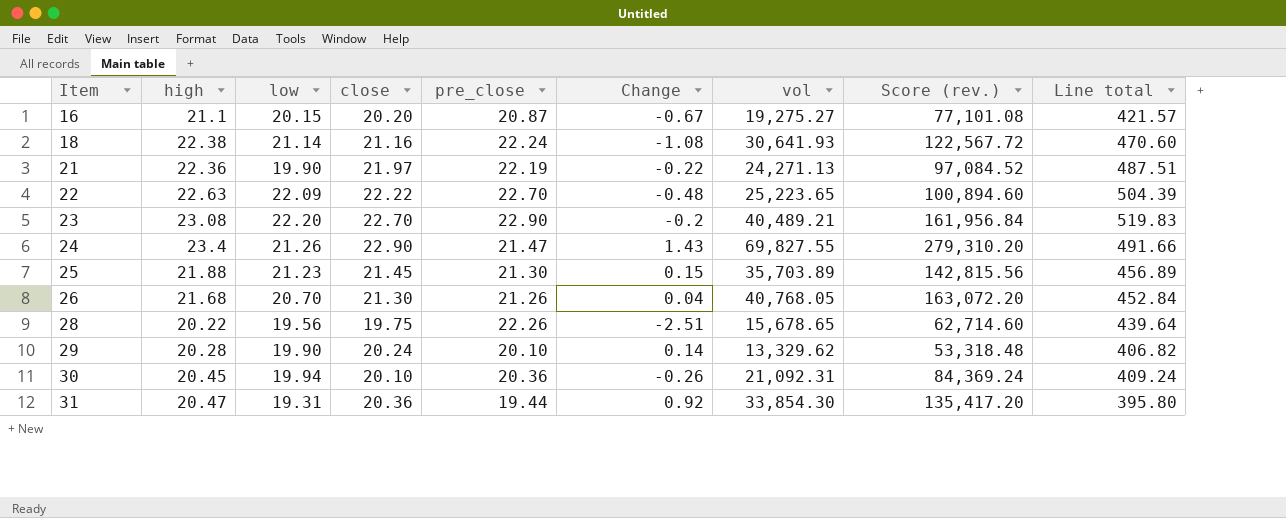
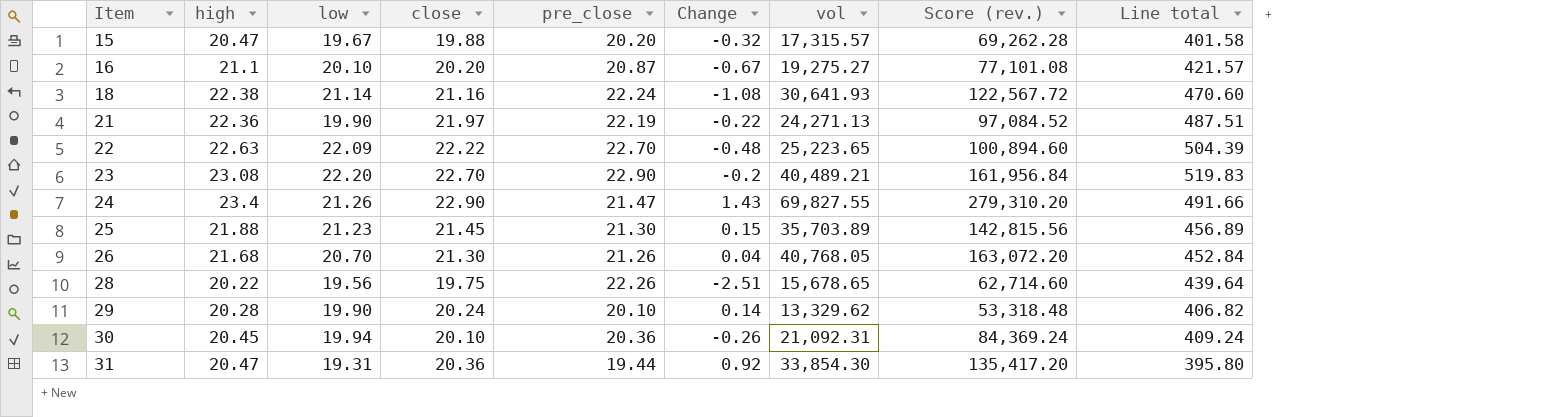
row 15: none -> 20.47 | 19.67 | 19.88 | 20.20 | -0.32 | 17,315.57 | 69,262.28 | 401.58
16 | low: 20.15 -> 20.10

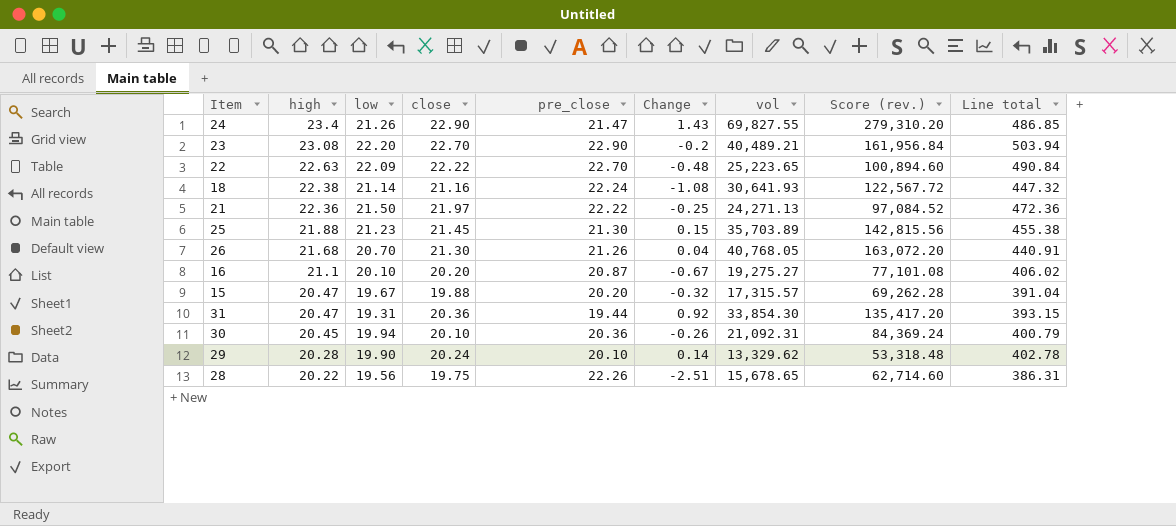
row order: Item ascending -> high descending
column Line total | formula: [close] * [pre_close] -> [low] * [close]
21 | low: 19.90 -> 21.50
21 | pre_close: 22.19 -> 22.22
21 | Change: -0.22 -> -0.25

